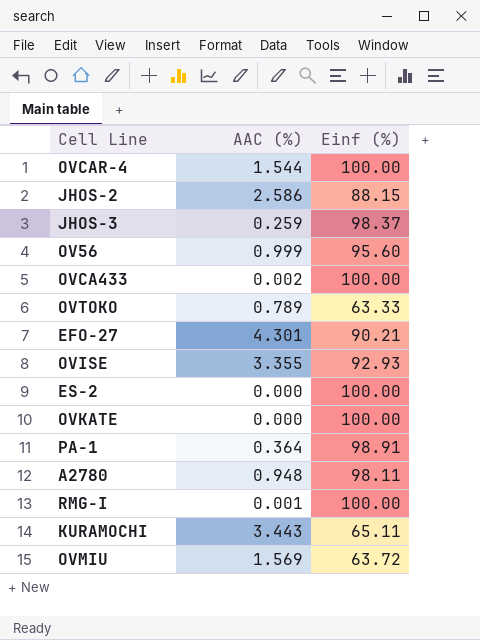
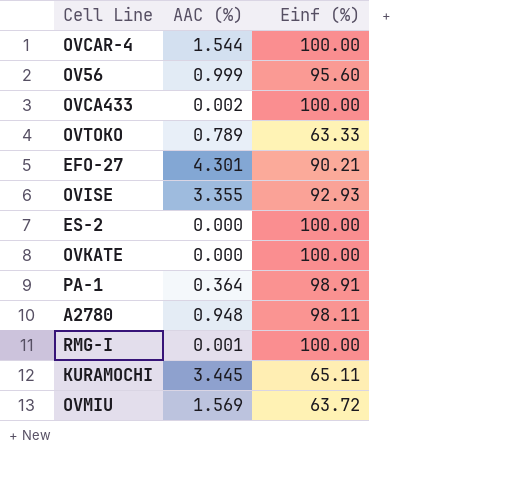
row JHOS-2: 2.586 | 88.15 -> none
row JHOS-3: 0.259 | 98.37 -> none
KURAMOCHI | AAC (%): 3.443 -> 3.445

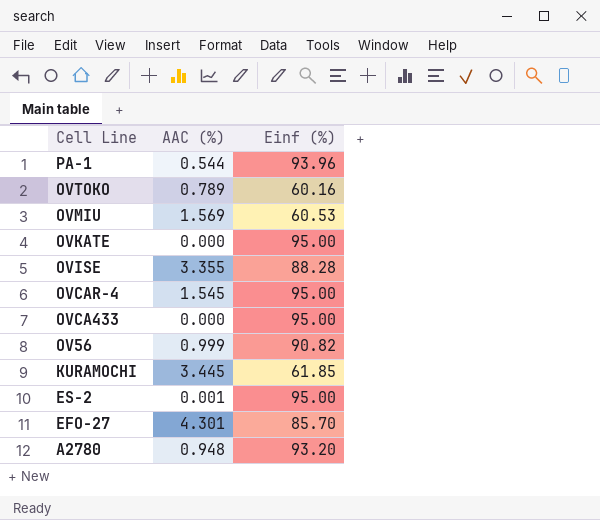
row order: none -> Cell Line descending
row RMG-I: 0.001 | 100.00 -> none
PA-1 | AAC (%): 0.364 -> 0.544
PA-1 | Einf (%): 98.91 -> 93.96
OVTOKO | Einf (%): 63.33 -> 60.16
OVMIU | Einf (%): 63.72 -> 60.53
OVKATE | Einf (%): 100.00 -> 95.00
OVISE | Einf (%): 92.93 -> 88.28
OVCAR-4 | AAC (%): 1.544 -> 1.545
OVCAR-4 | Einf (%): 100.00 -> 95.00
OVCA433 | AAC (%): 0.002 -> 0.000
OVCA433 | Einf (%): 100.00 -> 95.00
OV56 | Einf (%): 95.60 -> 90.82
KURAMOCHI | Einf (%): 65.11 -> 61.85
ES-2 | AAC (%): 0.000 -> 0.001
ES-2 | Einf (%): 100.00 -> 95.00
EFO-27 | Einf (%): 90.21 -> 85.70
A2780 | Einf (%): 98.11 -> 93.20

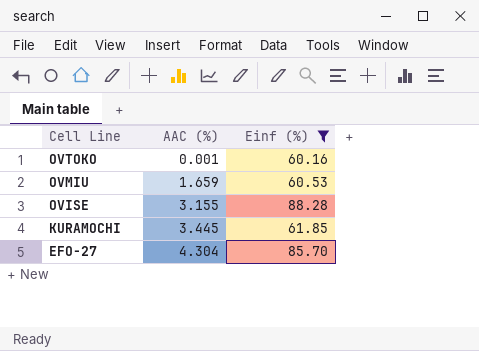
filter: none -> Einf (%) <= 88.28
OVTOKO | AAC (%): 0.789 -> 0.001
OVMIU | AAC (%): 1.569 -> 1.659
OVISE | AAC (%): 3.355 -> 3.155
EFO-27 | AAC (%): 4.301 -> 4.304

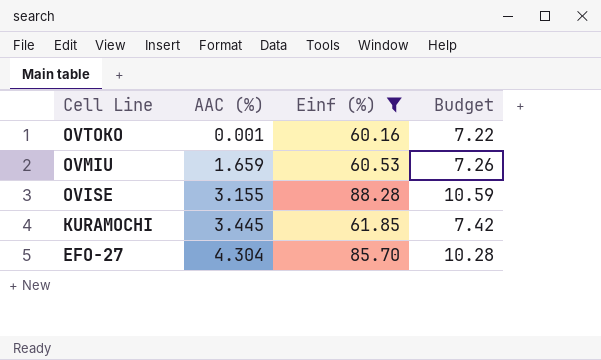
column Budget | formula: none -> [Einf (%)] * 0.12

